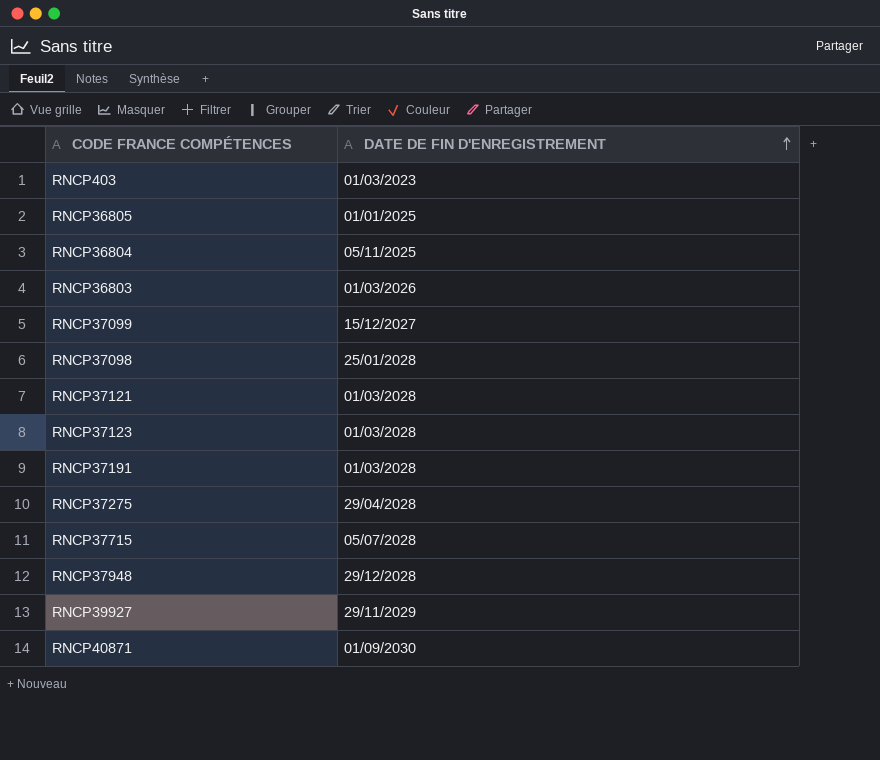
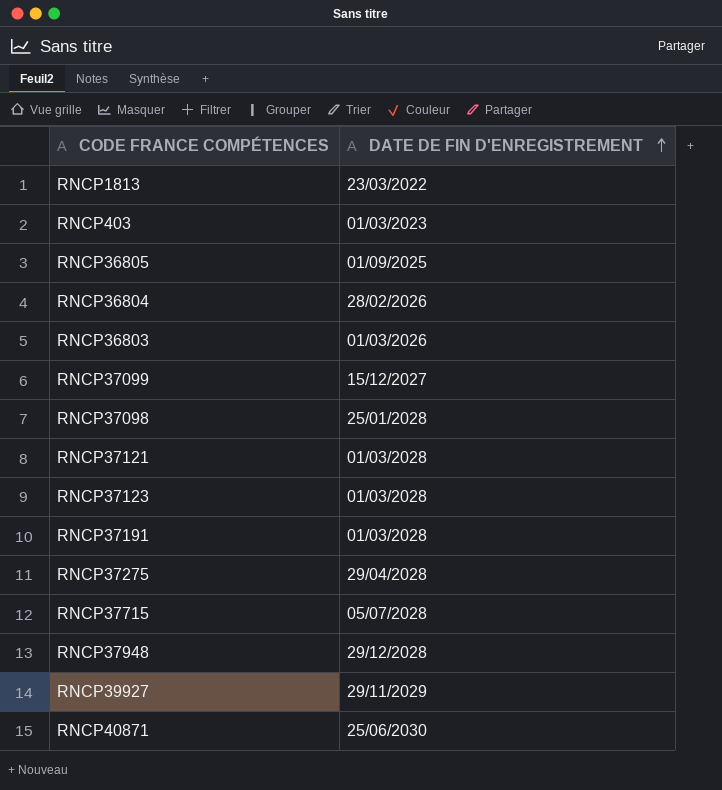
row RNCP1813: none -> 23/03/2022
RNCP36805 | DATE DE FIN D'ENREGISTREMENT: 01/01/2025 -> 01/09/2025
RNCP36804 | DATE DE FIN D'ENREGISTREMENT: 05/11/2025 -> 28/02/2026
RNCP40871 | DATE DE FIN D'ENREGISTREMENT: 01/09/2030 -> 25/06/2030

